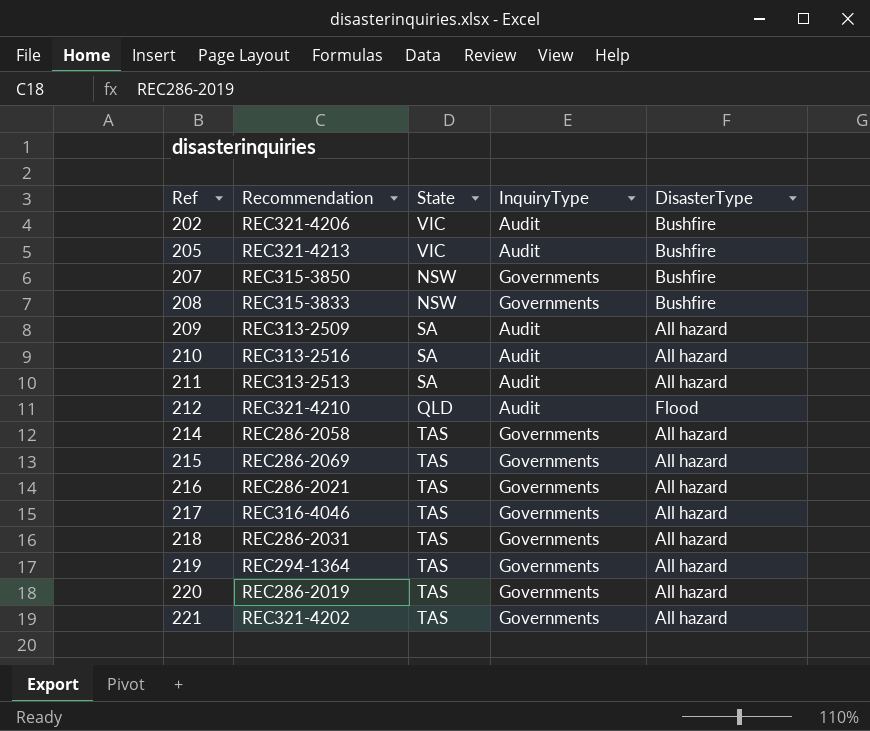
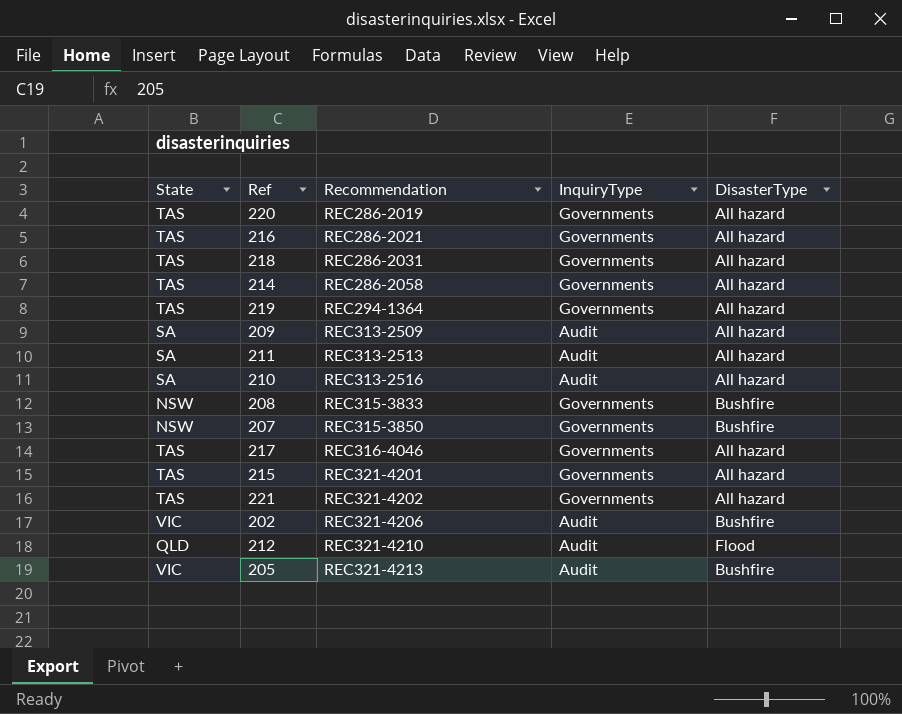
row order: Ref ascending -> Recommendation ascending
column State | position: 3 -> 1
215 | Recommendation: REC286-2069 -> REC321-4201

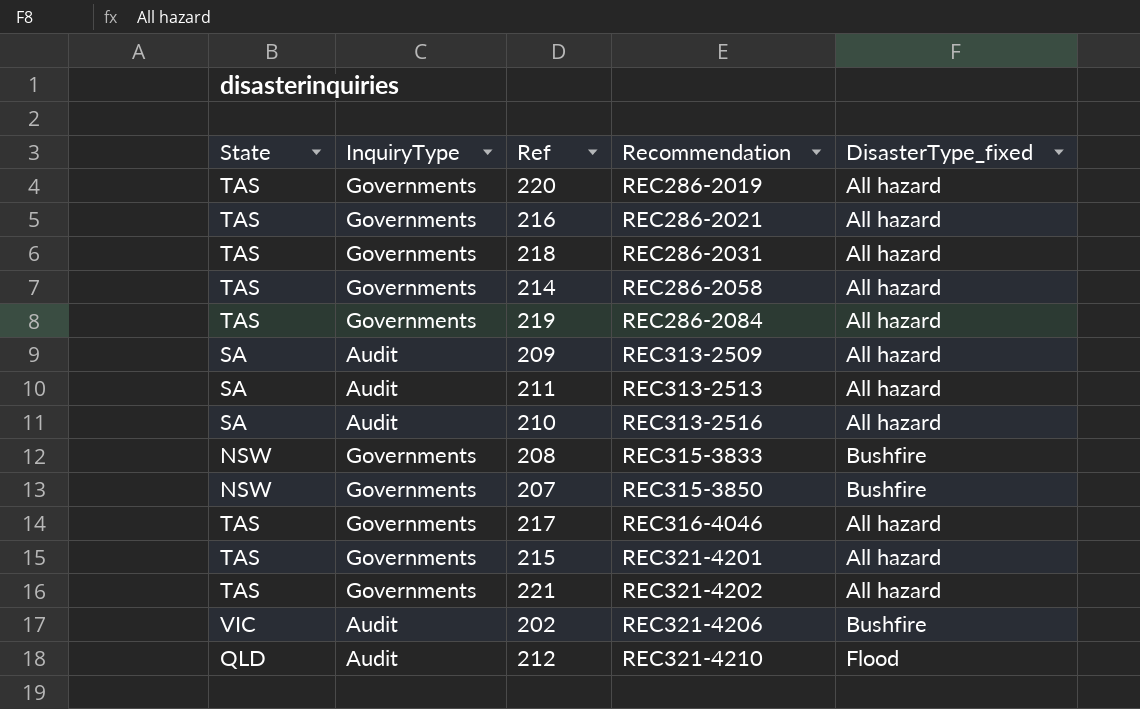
column InquiryType | position: 4 -> 2
column name: DisasterType -> DisasterType_fixed
row 205: VIC | REC321-4213 | Audit | Bushfire -> none
219 | Recommendation: REC294-1364 -> REC286-2084

